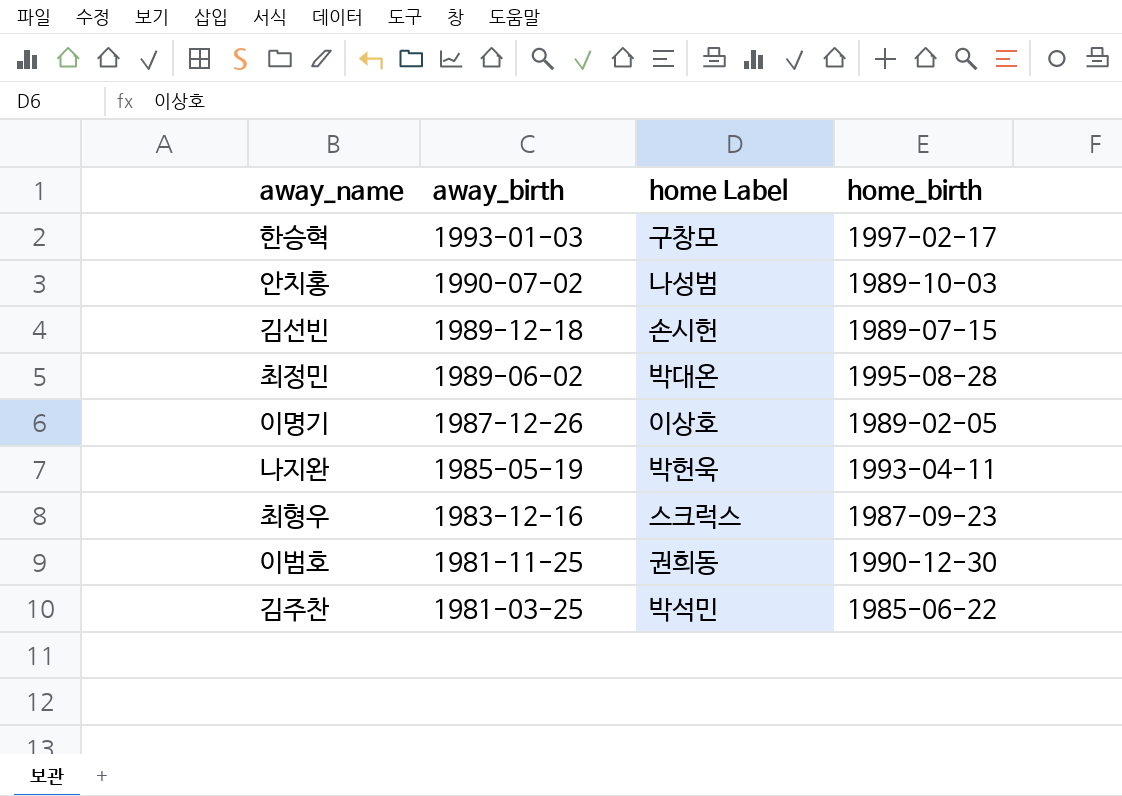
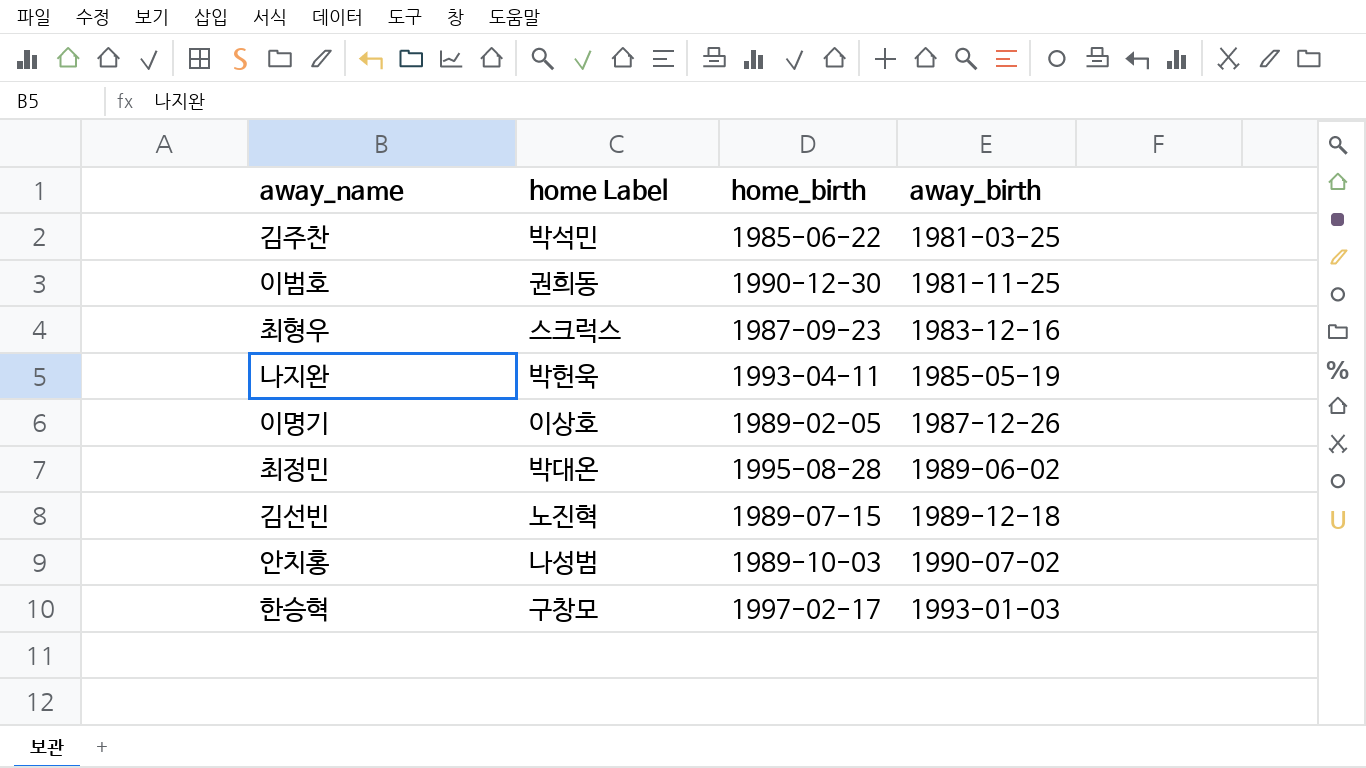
row order: away_birth descending -> away_birth ascending
column away_birth | position: 2 -> 4
김선빈 | home Label: 손시헌 -> 노진혁

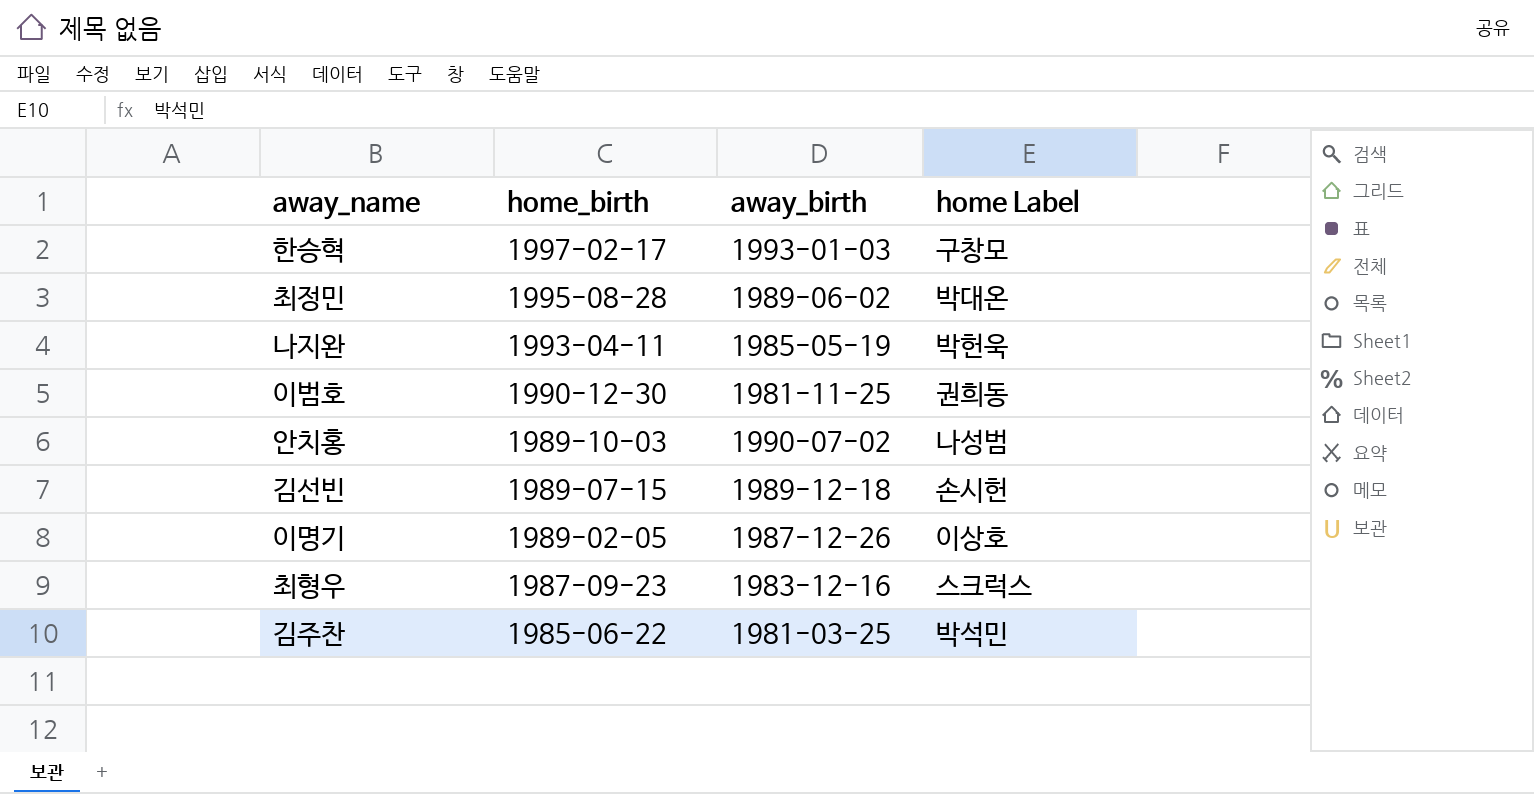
row order: away_birth ascending -> home_birth descending
column home Label | position: 2 -> 4
김선빈 | home Label: 노진혁 -> 손시헌

